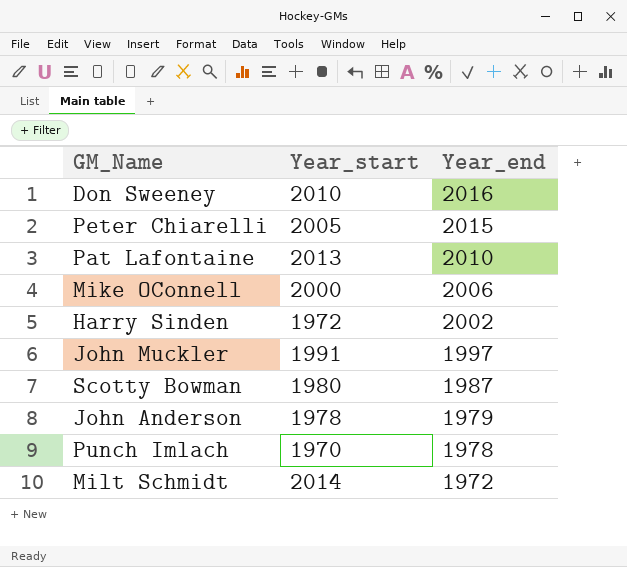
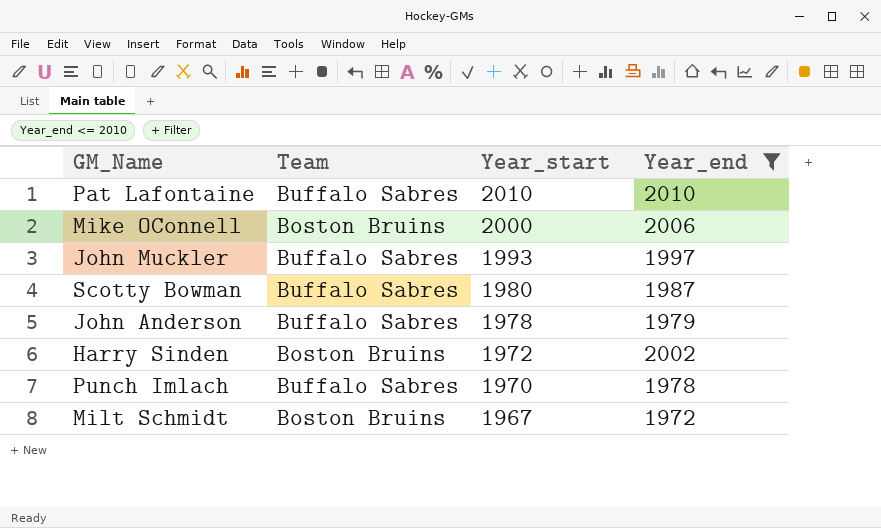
filter: none -> Year_end <= 2010
row order: Year_end descending -> Year_start descending
column Team | position: none -> 2
Pat Lafontaine | Year_start: 2013 -> 2010
John Muckler | Year_start: 1991 -> 1993
Milt Schmidt | Year_start: 2014 -> 1967

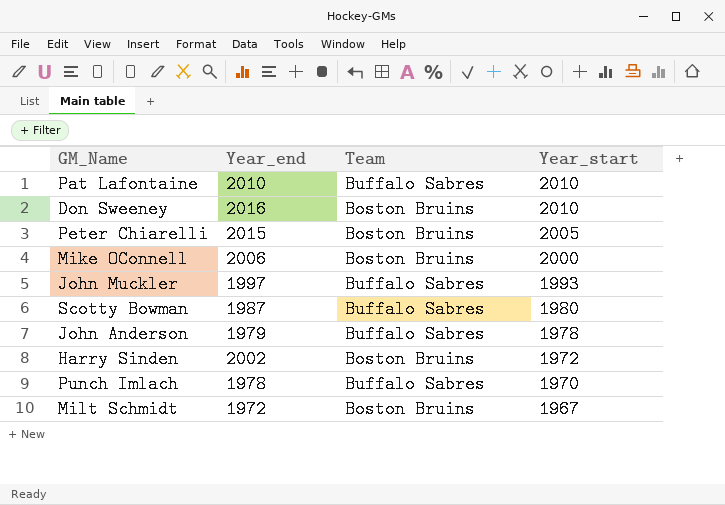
filter: Year_end <= 2010 -> none
column Year_end | position: 4 -> 2

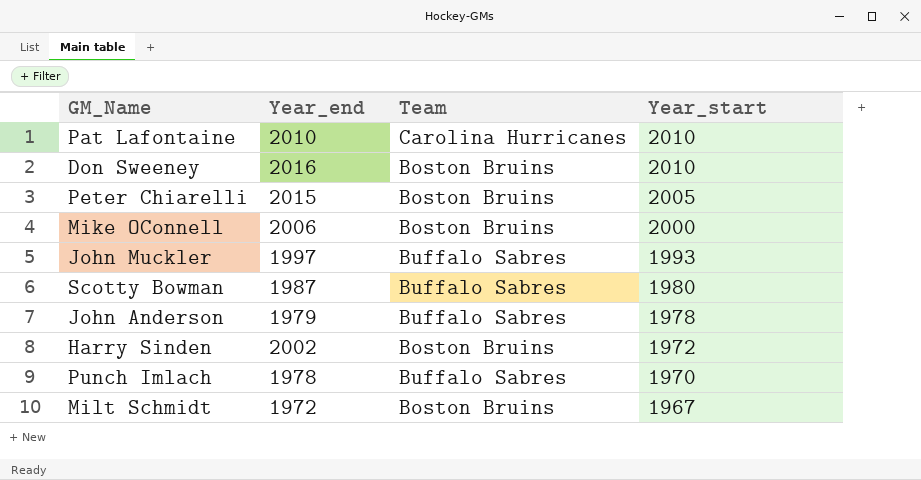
Pat Lafontaine | Team: Buffalo Sabres -> Carolina Hurricanes

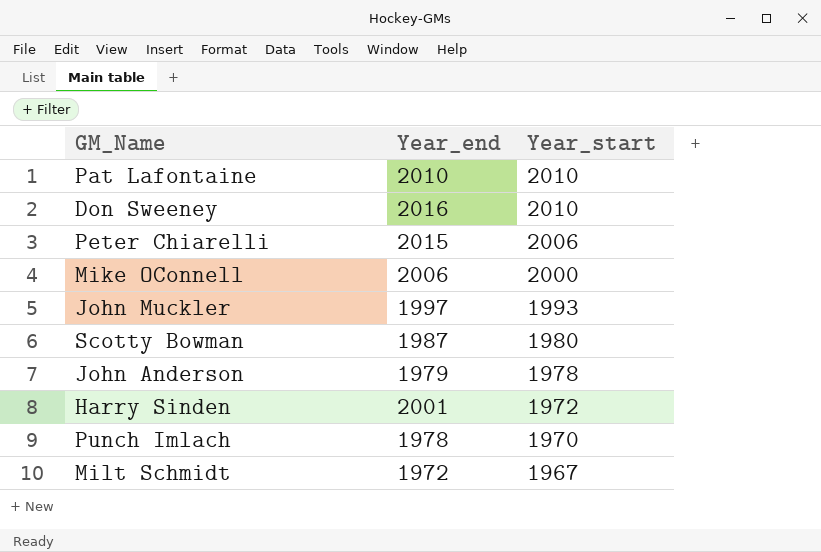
column Team | position: 3 -> none
Peter Chiarelli | Year_start: 2005 -> 2006
Harry Sinden | Year_end: 2002 -> 2001

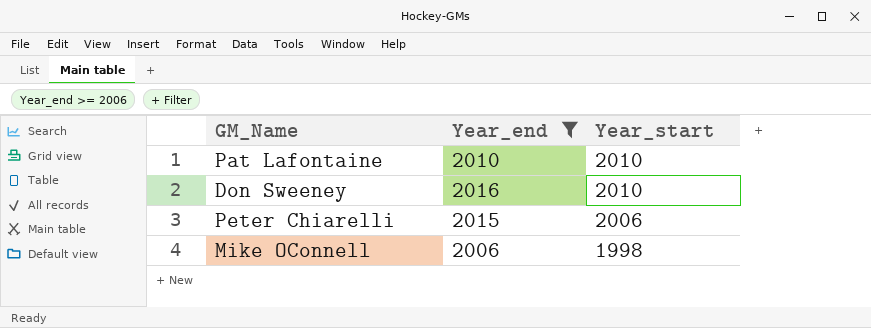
filter: none -> Year_end >= 2006
Mike OConnell | Year_start: 2000 -> 1998

